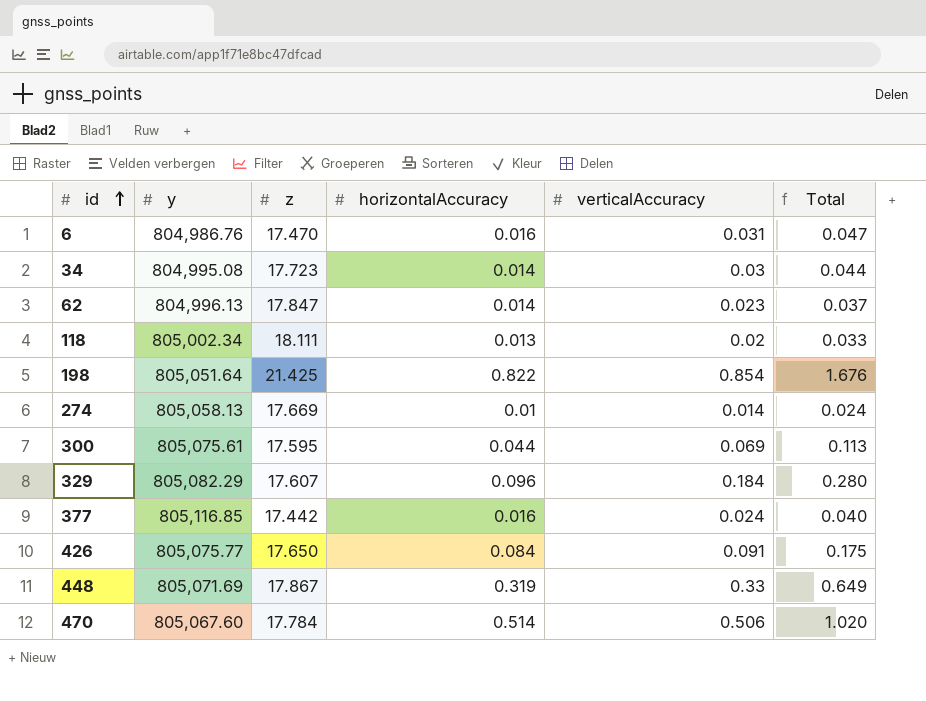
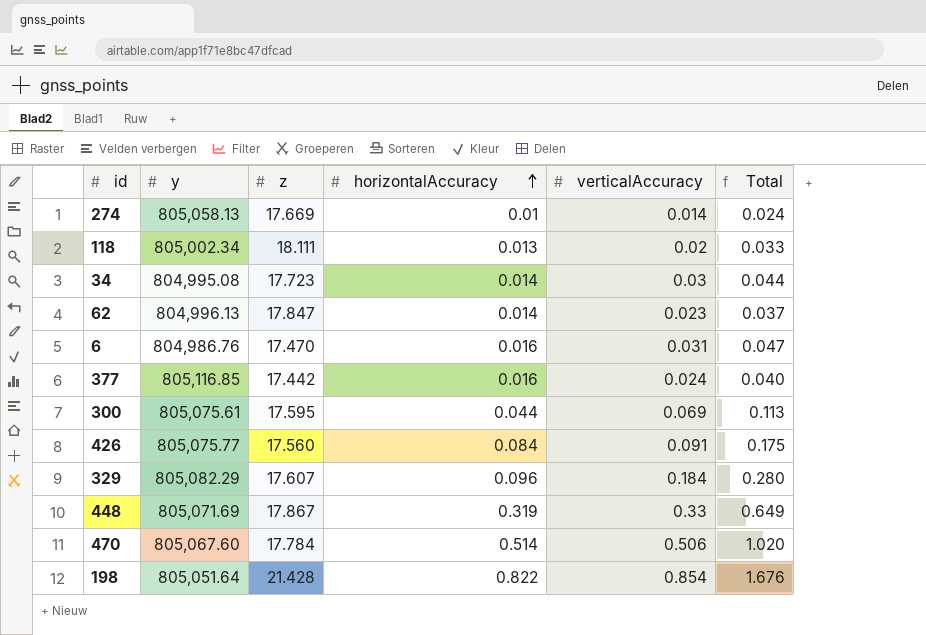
row order: id ascending -> horizontalAccuracy ascending
426 | z: 17.650 -> 17.560
198 | z: 21.425 -> 21.428

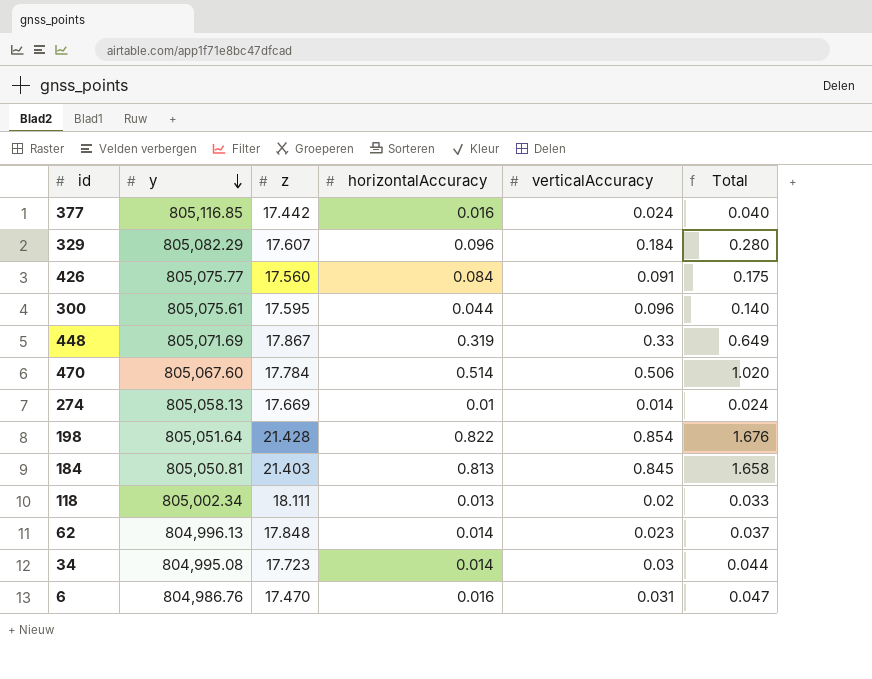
row order: horizontalAccuracy ascending -> y descending
300 | verticalAccuracy: 0.069 -> 0.096
300 | Total: 0.113 -> 0.140
row 184: none -> 805,050.81 | 21.403 | 0.813 | 0.845 | 1.658
62 | z: 17.847 -> 17.848

